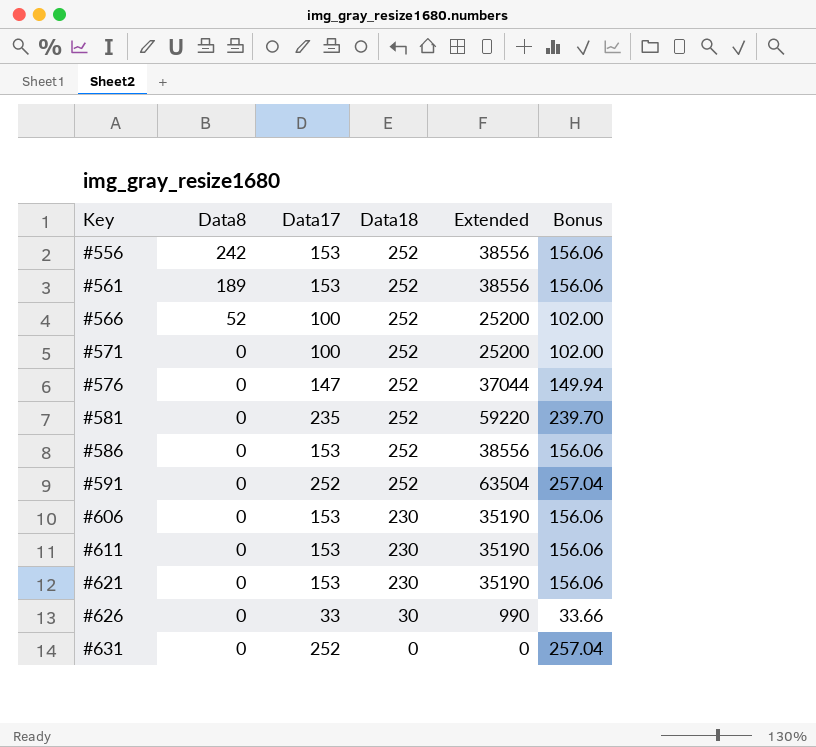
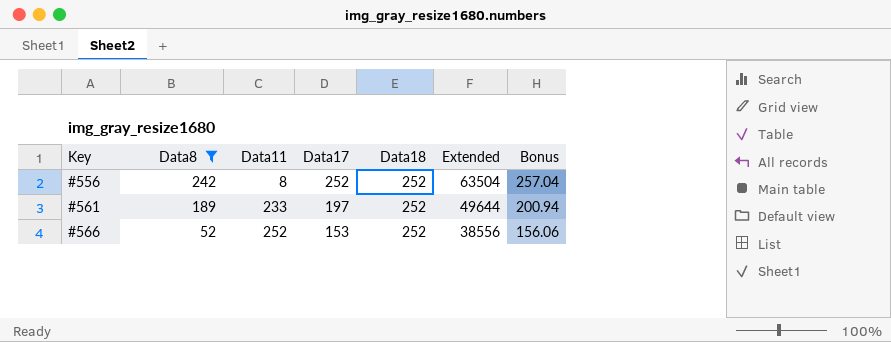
filter: none -> Data8 != 0
column Data11 | position: none -> 3
#556 | Data17: 153 -> 252
#556 | Extended: 38556 -> 63504
#556 | Bonus: 156.06 -> 257.04
#561 | Data17: 153 -> 197
#561 | Extended: 38556 -> 49644
#561 | Bonus: 156.06 -> 200.94
#566 | Data17: 100 -> 153
#566 | Extended: 25200 -> 38556
#566 | Bonus: 102.00 -> 156.06

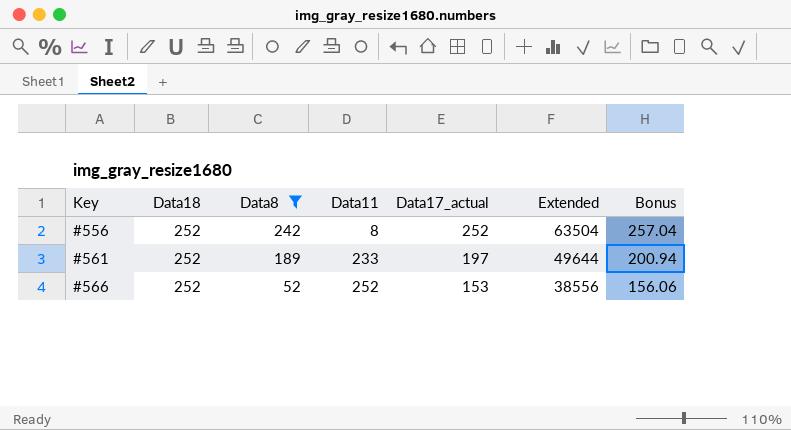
column Data18 | position: 5 -> 2
column name: Data17 -> Data17_actual

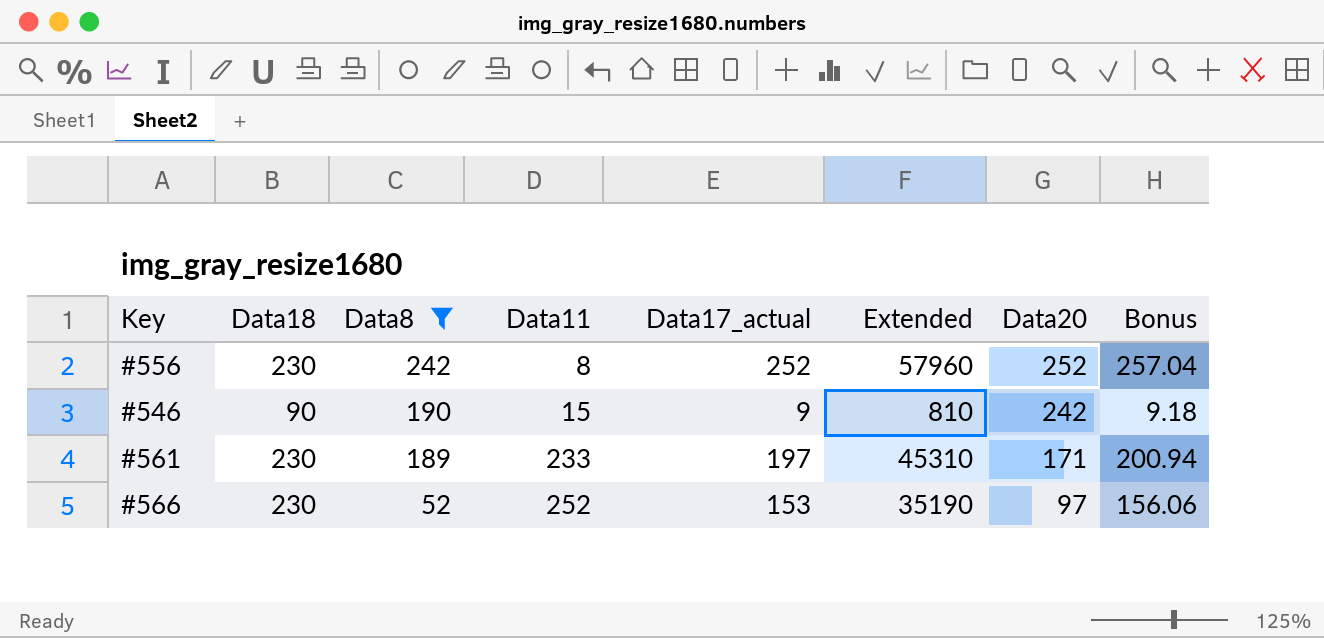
column Data20 | position: none -> 7
#556 | Data18: 252 -> 230
#556 | Extended: 63504 -> 57960
row #546: none -> 90 | 190 | 15 | 9 | 810 | 242 | 9.18
#561 | Data18: 252 -> 230
#561 | Extended: 49644 -> 45310
#566 | Data18: 252 -> 230
#566 | Extended: 38556 -> 35190

